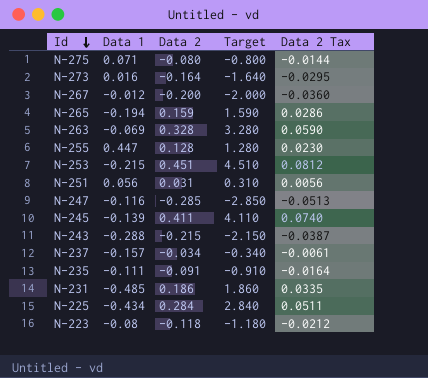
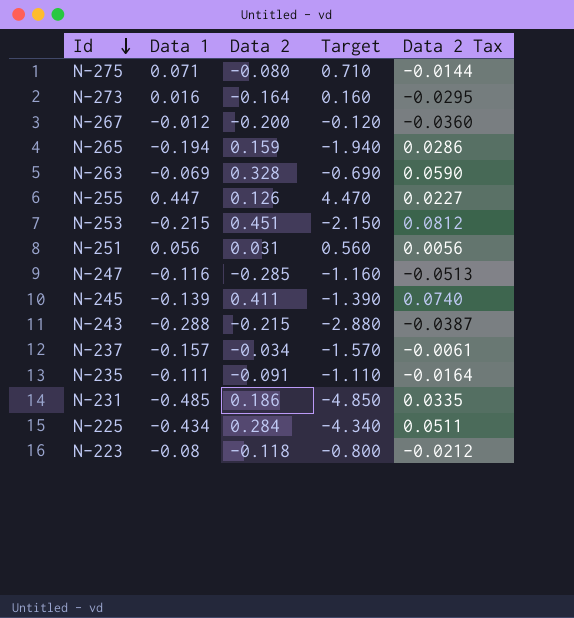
column Target | formula: [Data 2] * 10 -> [Data 1] * 10
N-255 | Data 2: 0.128 -> 0.126
N-255 | Data 2 Tax: 0.0230 -> 0.0227

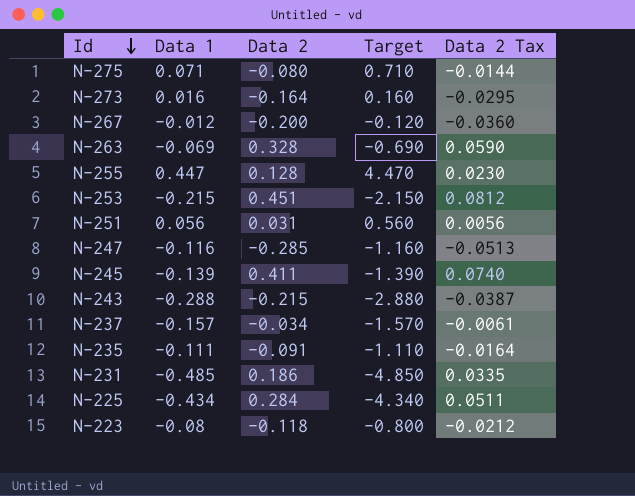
row N-265: -0.194 | 0.159 | -1.940 | 0.0286 -> none
N-255 | Data 2: 0.126 -> 0.128
N-255 | Data 2 Tax: 0.0227 -> 0.0230

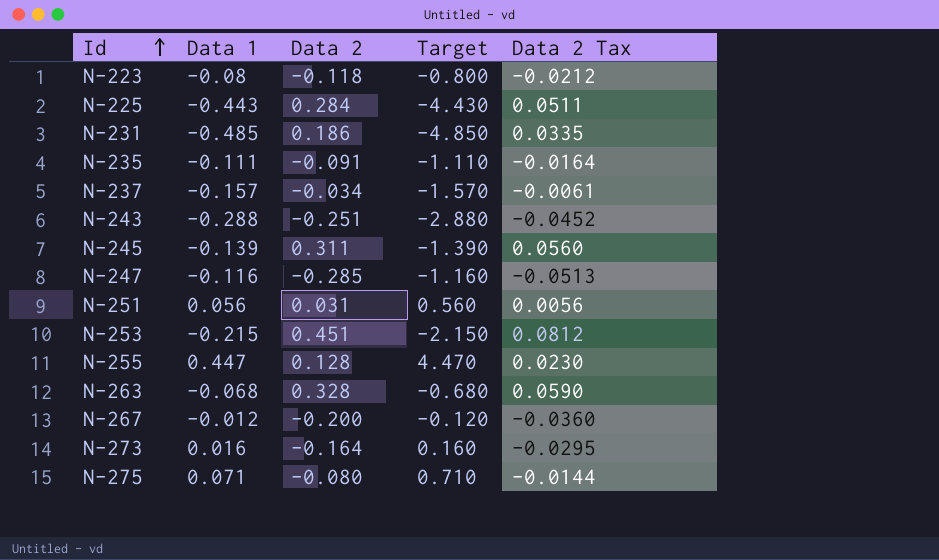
row order: Id descending -> Id ascending
N-225 | Data 1: -0.434 -> -0.443
N-225 | Target: -4.340 -> -4.430
N-243 | Data 2: -0.215 -> -0.251
N-243 | Data 2 Tax: -0.0387 -> -0.0452
N-245 | Data 2: 0.411 -> 0.311
N-245 | Data 2 Tax: 0.0740 -> 0.0560
N-263 | Data 1: -0.069 -> -0.068
N-263 | Target: -0.690 -> -0.680

